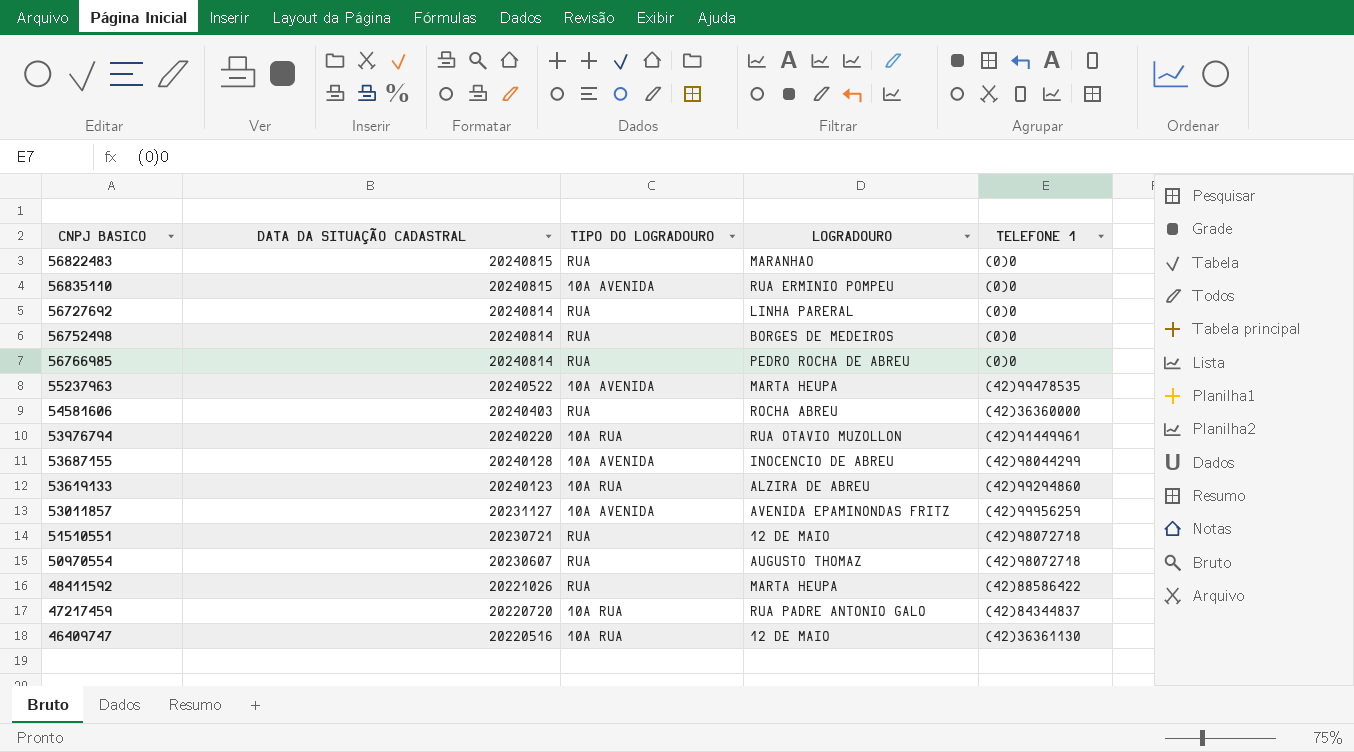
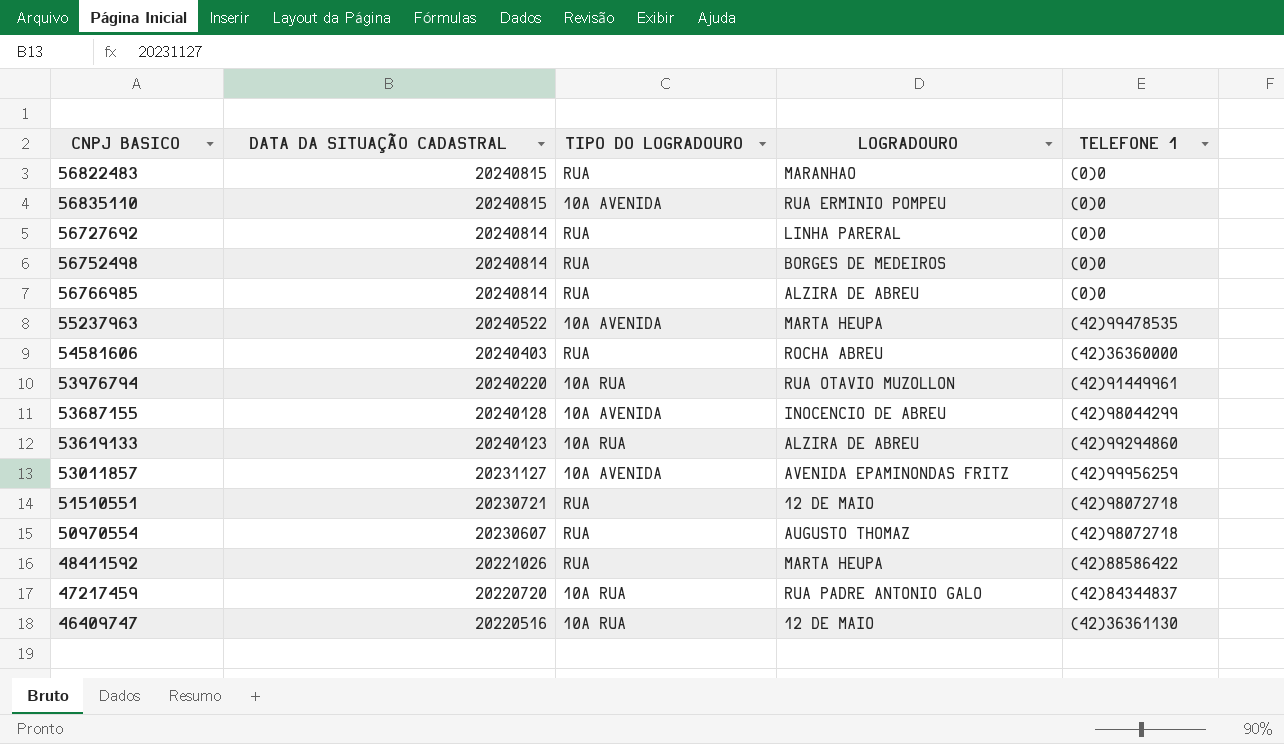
56766985 | LOGRADOURO: PEDRO ROCHA DE ABREU -> ALZIRA DE ABREU

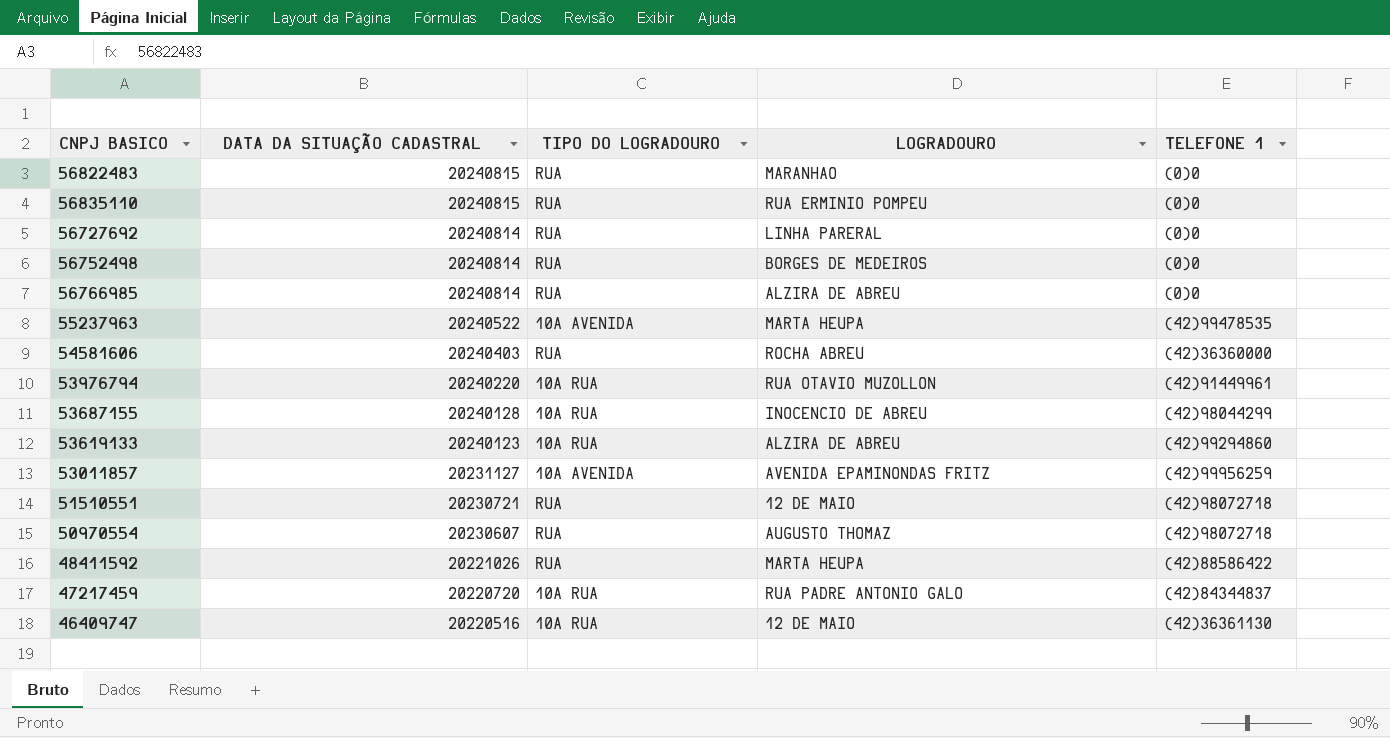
56835110 | TIPO DO LOGRADOURO: 10A AVENIDA -> RUA
53687155 | TIPO DO LOGRADOURO: 10A AVENIDA -> 10A RUA

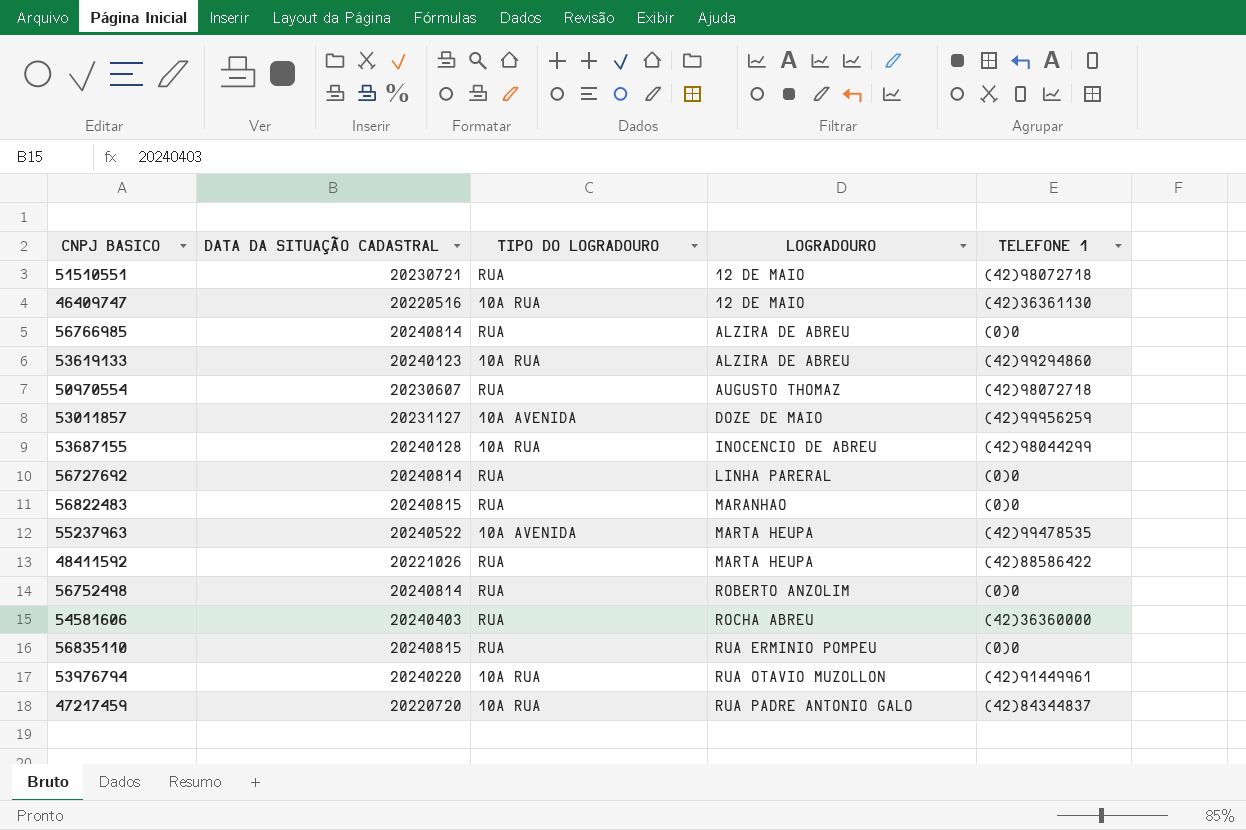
row order: DATA DA SITUAÇÃO CADASTRAL descending -> LOGRADOURO ascending
53011857 | LOGRADOURO: AVENIDA EPAMINONDAS FRITZ -> DOZE DE MAIO
56752498 | LOGRADOURO: BORGES DE MEDEIROS -> ROBERTO ANZOLIM

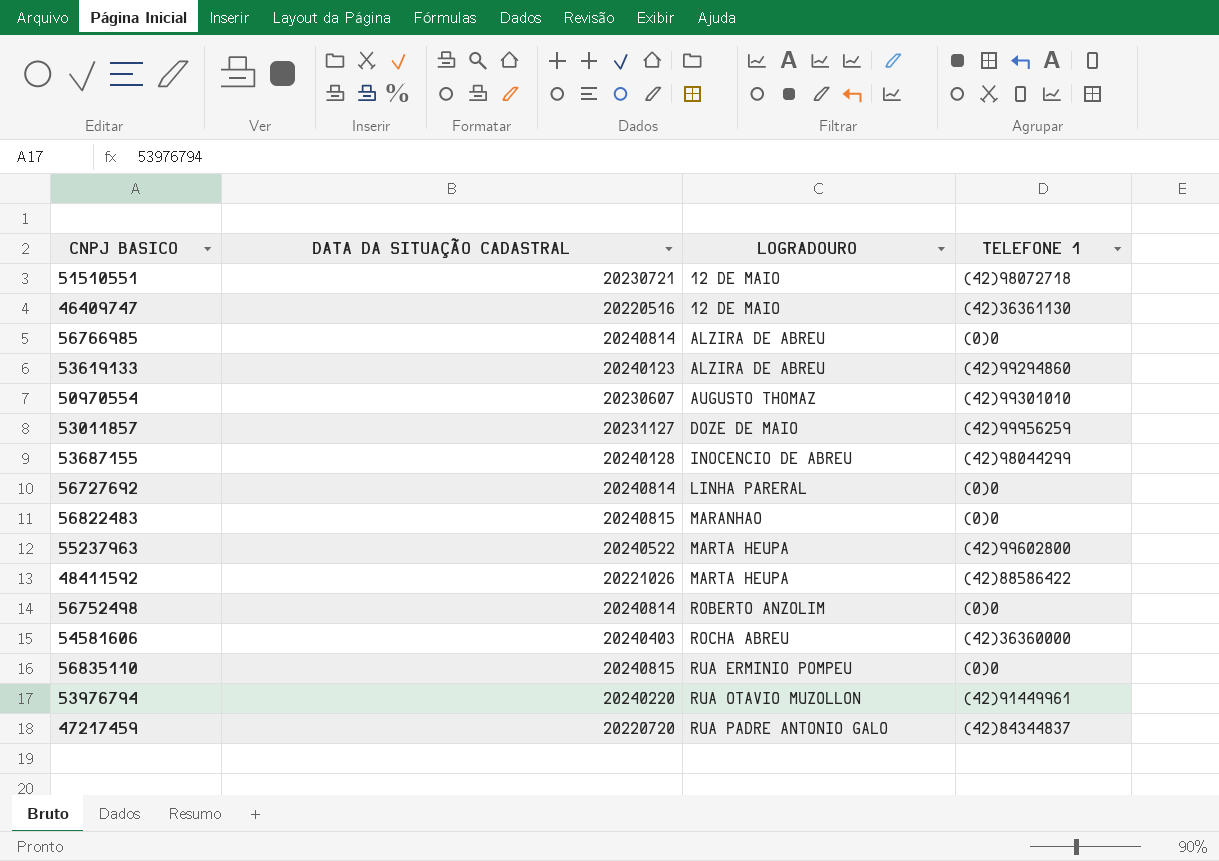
column TIPO DO LOGRADOURO | position: 3 -> none
50970554 | TELEFONE 1: (42)98072718 -> (42)99301010
55237963 | TELEFONE 1: (42)99478535 -> (42)99602800

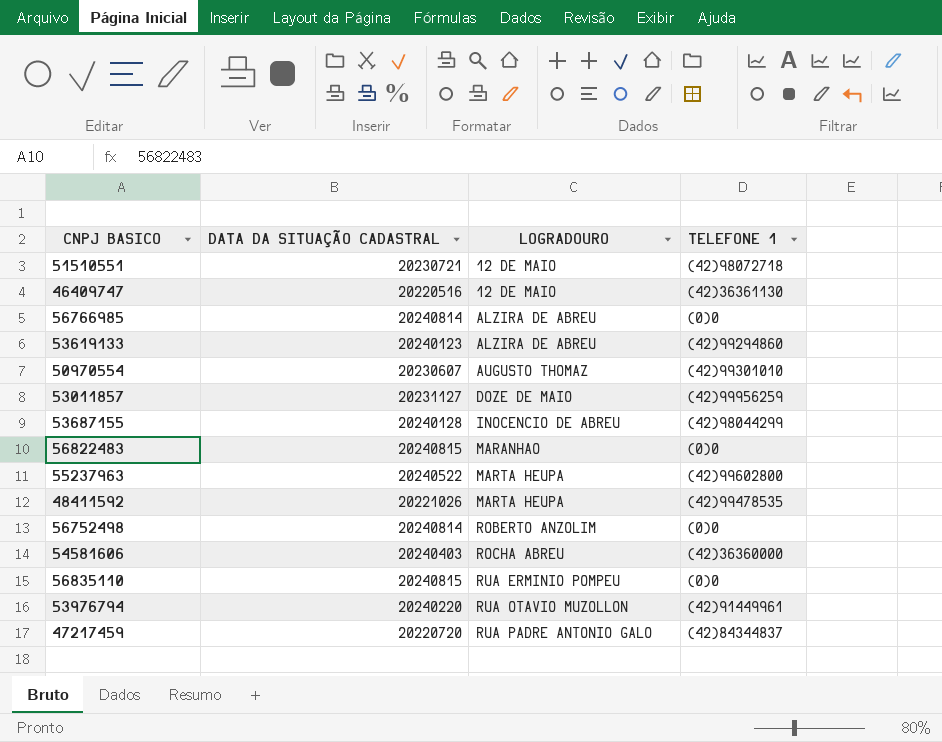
row 56727692: 20240814 | LINHA PARERAL | (0)0 -> none
48411592 | TELEFONE 1: (42)88586422 -> (42)99478535

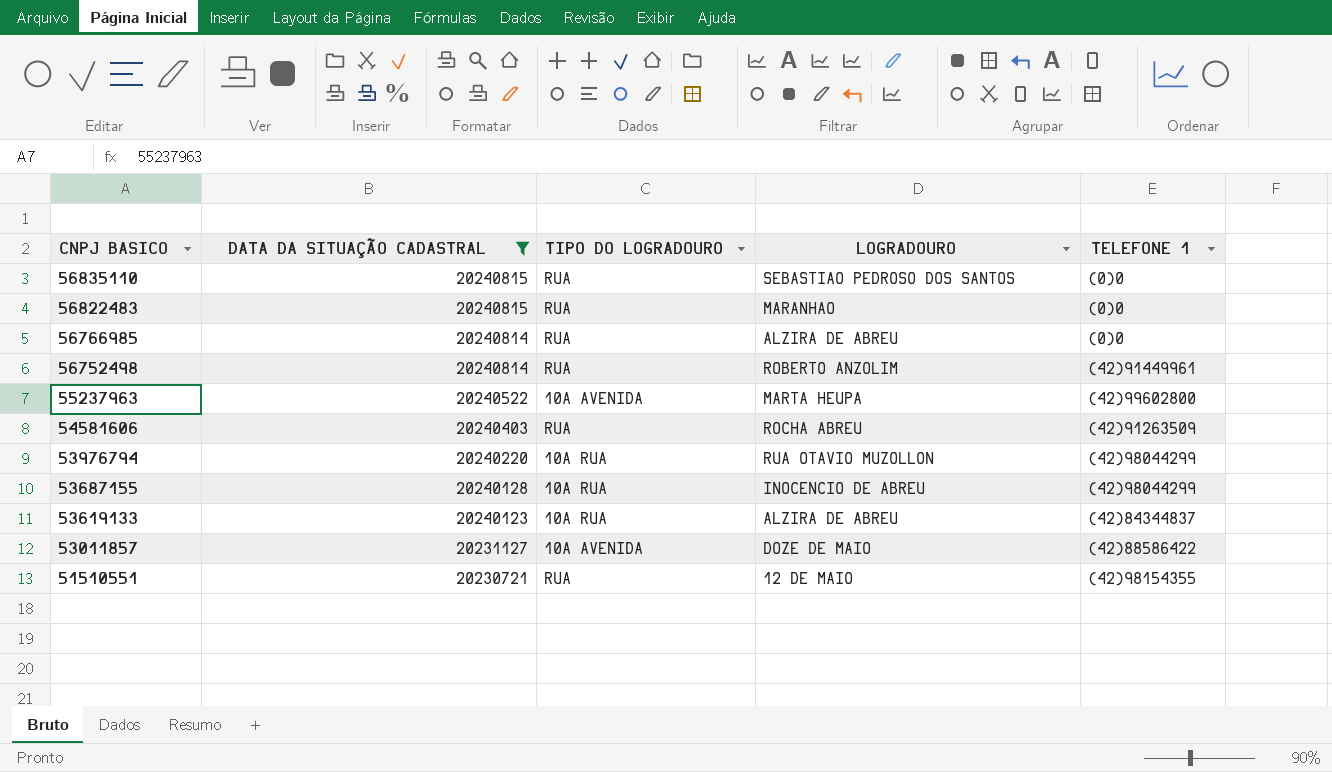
filter: none -> DATA DA SITUAÇÃO CADASTRAL >= 20230721
row order: LOGRADOURO ascending -> CNPJ BASICO descending
column TIPO DO LOGRADOURO | position: none -> 3
56835110 | LOGRADOURO: RUA ERMINIO POMPEU -> SEBASTIAO PEDROSO DOS SANTOS
56752498 | TELEFONE 1: (0)0 -> (42)91449961
54581606 | TELEFONE 1: (42)36360000 -> (42)91263509
53976794 | TELEFONE 1: (42)91449961 -> (42)98044299
53619133 | TELEFONE 1: (42)99294860 -> (42)84344837
53011857 | TELEFONE 1: (42)99956259 -> (42)88586422
51510551 | TELEFONE 1: (42)98072718 -> (42)98154355

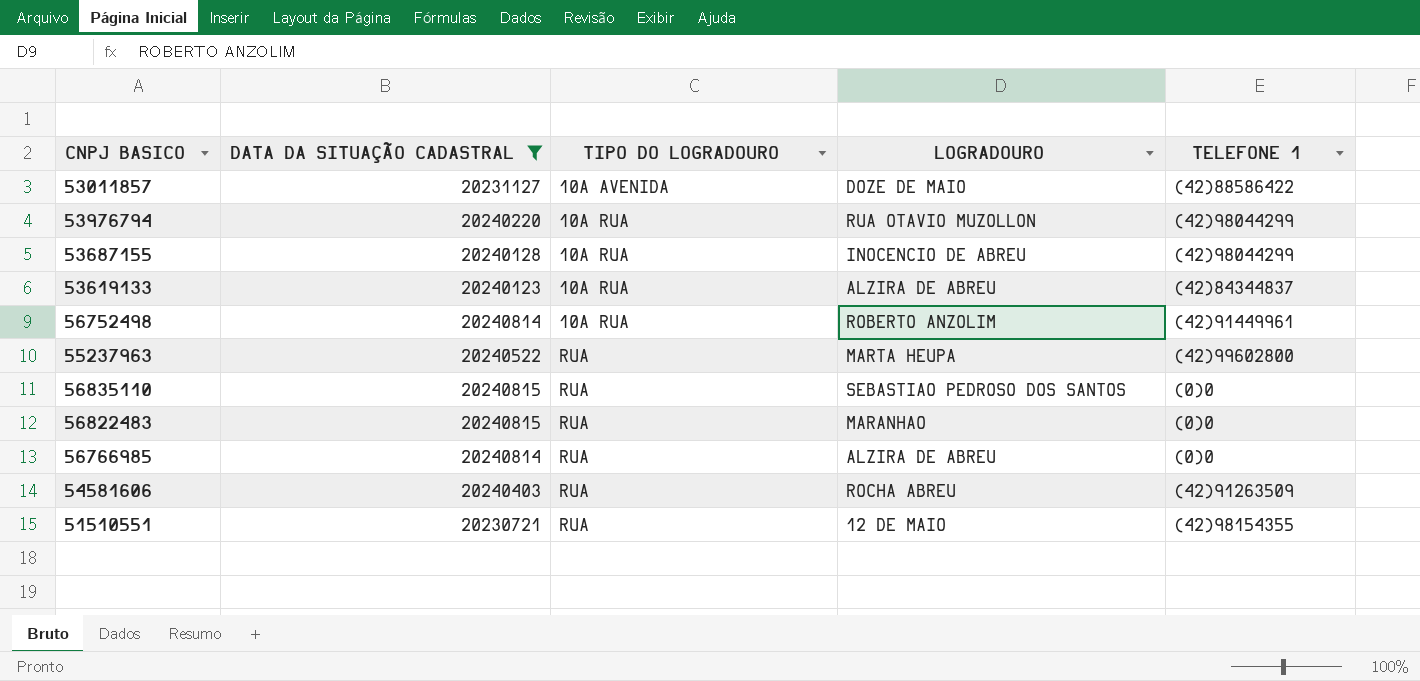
row order: CNPJ BASICO descending -> TIPO DO LOGRADOURO ascending
56752498 | TIPO DO LOGRADOURO: RUA -> 10A RUA
55237963 | TIPO DO LOGRADOURO: 10A AVENIDA -> RUA

